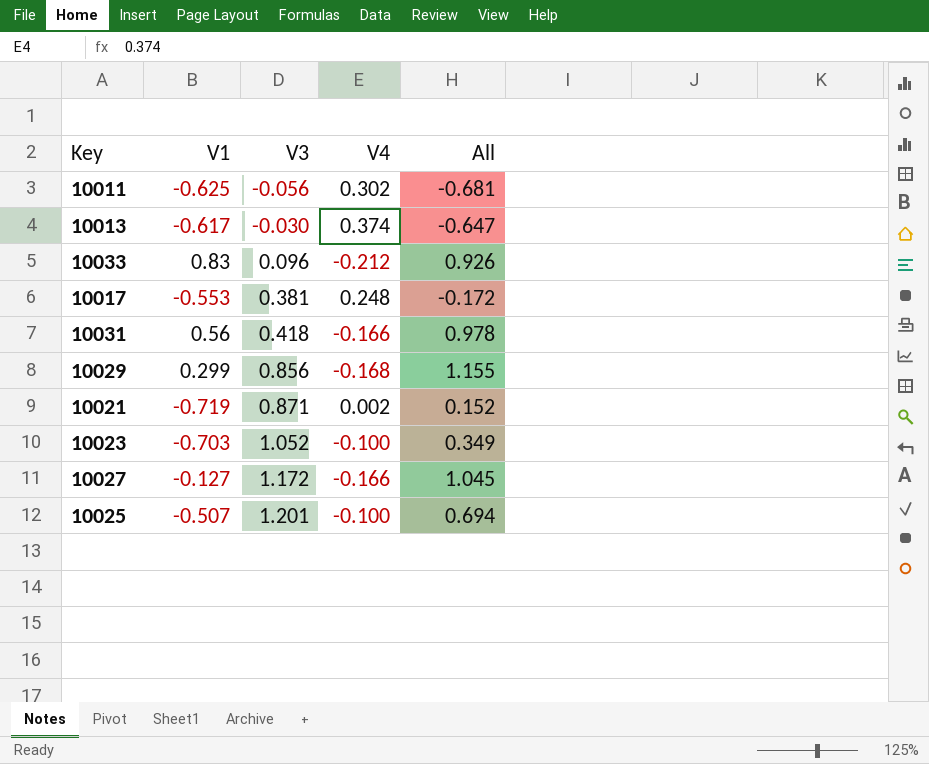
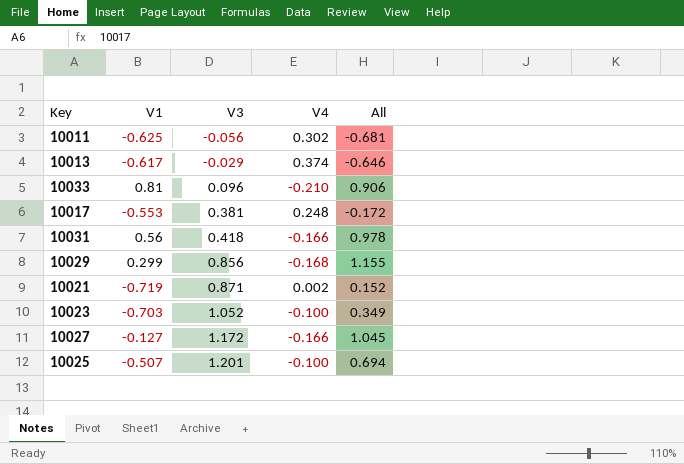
10013 | V3: -0.030 -> -0.029
10013 | All: -0.647 -> -0.646
10033 | V1: 0.83 -> 0.81
10033 | V4: -0.212 -> -0.210
10033 | All: 0.926 -> 0.906

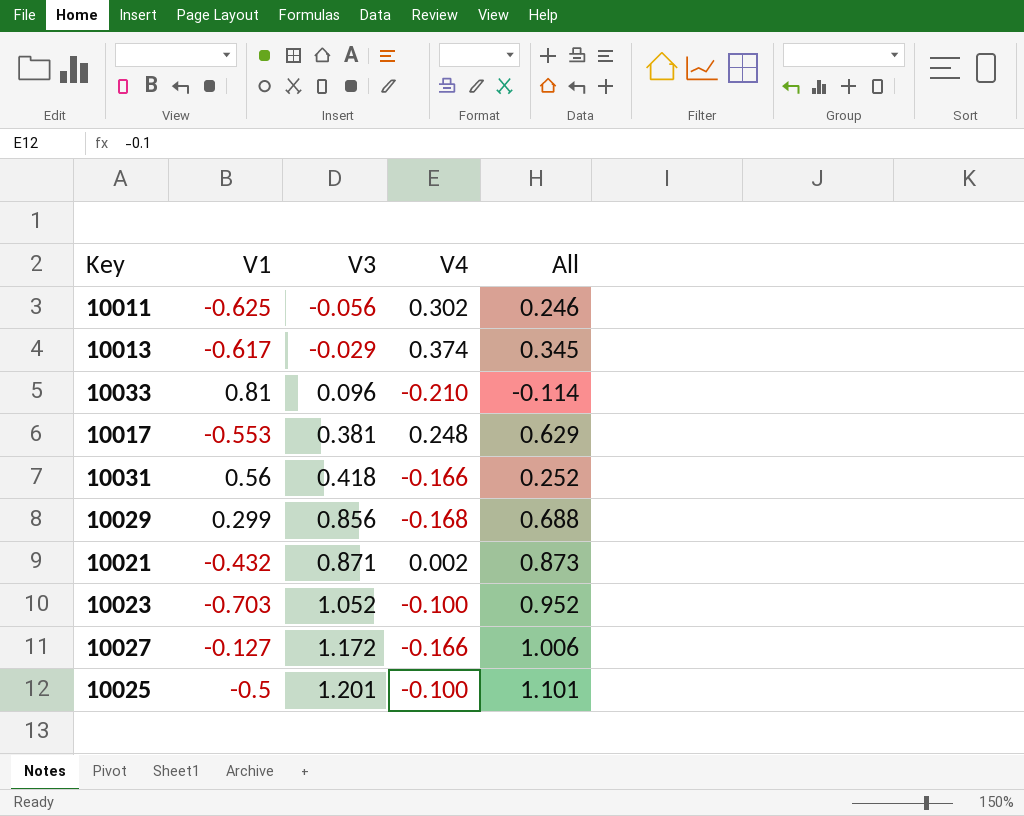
column All | formula: [V1] + [V3] -> [V3] + [V4]
10021 | V1: -0.719 -> -0.432
10025 | V1: -0.507 -> -0.5

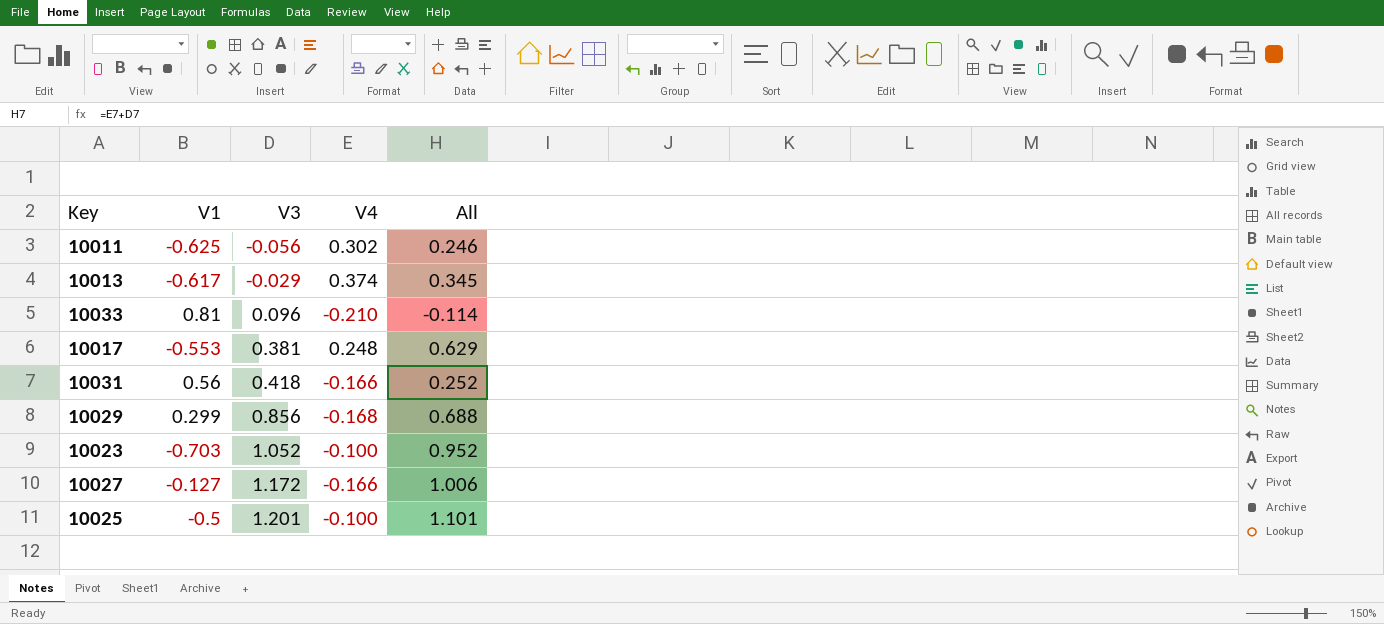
row 10021: -0.432 | 0.871 | 0.002 | 0.873 -> none

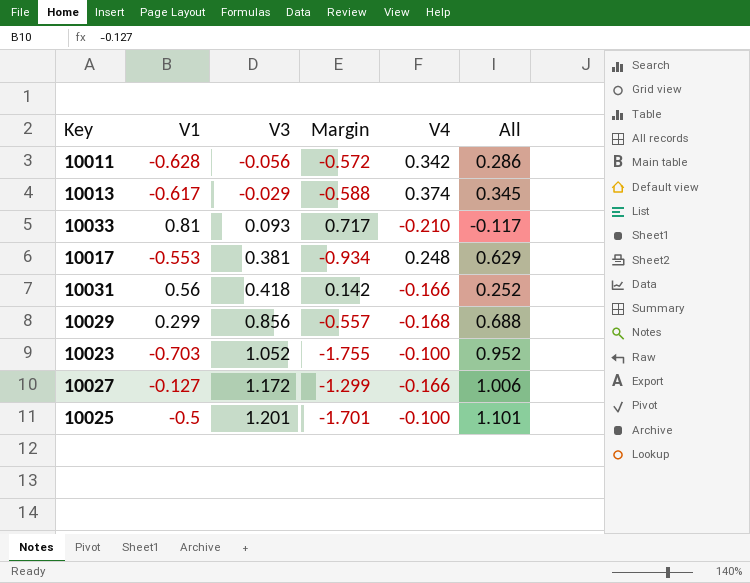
column Margin | formula: none -> [V1] - [V3]
10011 | V1: -0.625 -> -0.628
10011 | V4: 0.302 -> 0.342
10011 | All: 0.246 -> 0.286
10033 | V3: 0.096 -> 0.093
10033 | All: -0.114 -> -0.117

